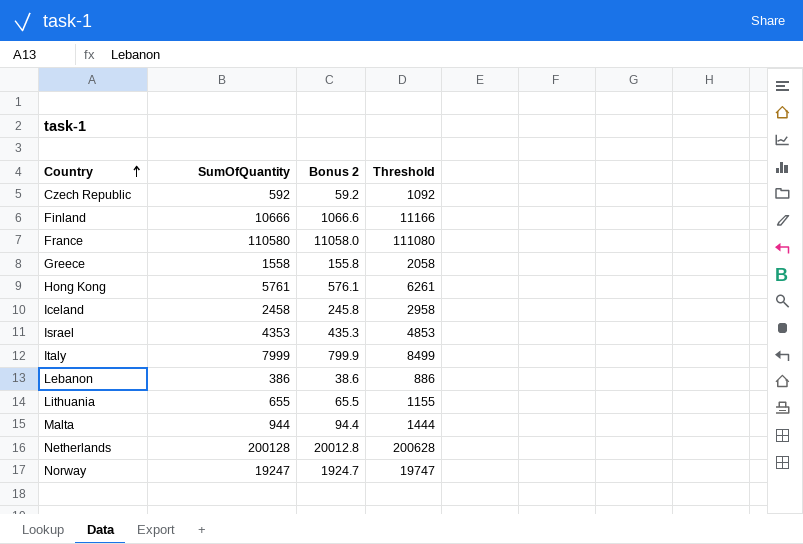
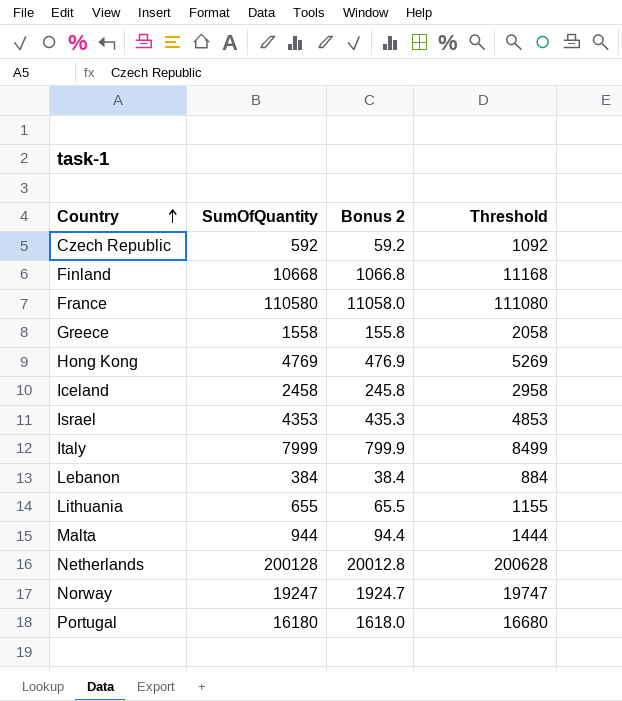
Finland | SumOfQuantity: 10666 -> 10668
Finland | Bonus 2: 1066.6 -> 1066.8
Finland | Threshold: 11166 -> 11168
Hong Kong | SumOfQuantity: 5761 -> 4769
Hong Kong | Bonus 2: 576.1 -> 476.9
Hong Kong | Threshold: 6261 -> 5269
Lebanon | SumOfQuantity: 386 -> 384
Lebanon | Bonus 2: 38.6 -> 38.4
Lebanon | Threshold: 886 -> 884
row Portugal: none -> 16180 | 1618.0 | 16680

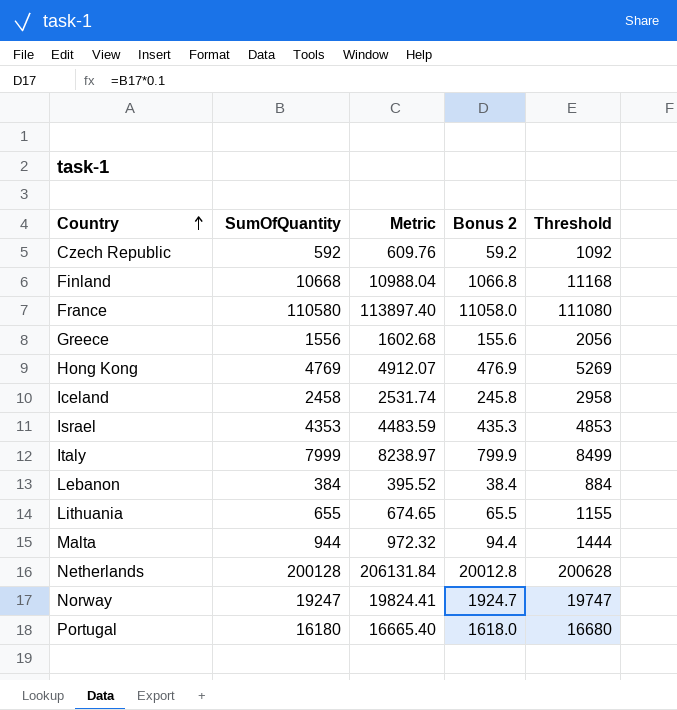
column Metric | formula: none -> [SumOfQuantity] * 1.03
Greece | SumOfQuantity: 1558 -> 1556
Greece | Bonus 2: 155.8 -> 155.6
Greece | Threshold: 2058 -> 2056

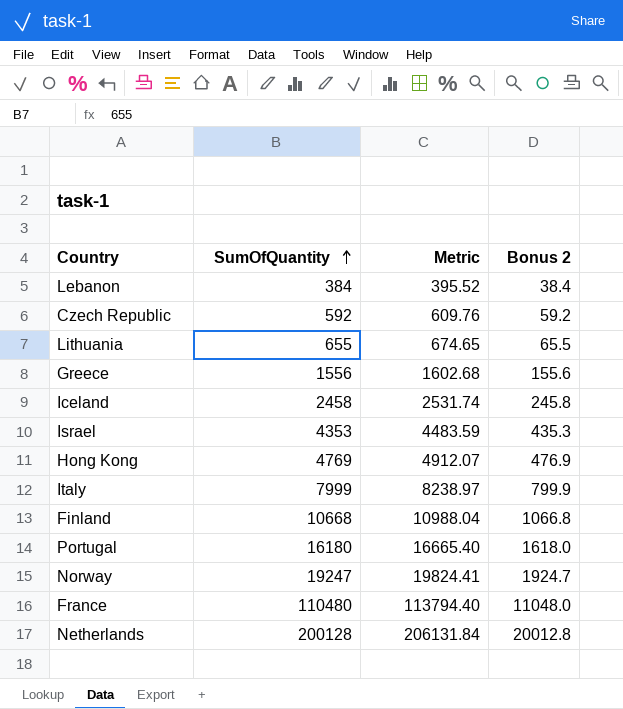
row order: Country ascending -> SumOfQuantity ascending
column Threshold | formula: [SumOfQuantity] + 500 -> none
row Malta: 944 | 972.32 | 94.4 | 1444 -> none
France | SumOfQuantity: 110580 -> 110480
France | Metric: 113897.40 -> 113794.40
France | Bonus 2: 11058.0 -> 11048.0

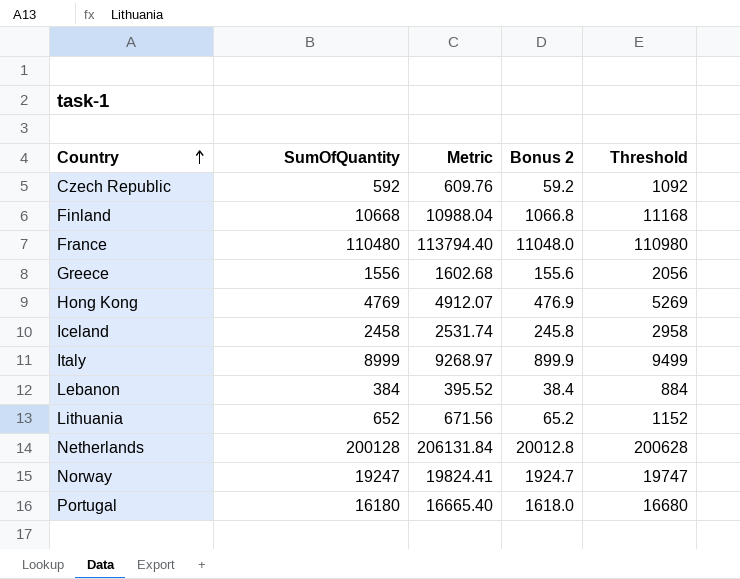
row order: SumOfQuantity ascending -> Country ascending
column Threshold | formula: none -> [SumOfQuantity] + 500
row Israel: 4353 | 4483.59 | 435.3 -> none
Italy | SumOfQuantity: 7999 -> 8999
Italy | Metric: 8238.97 -> 9268.97
Italy | Bonus 2: 799.9 -> 899.9
Lithuania | SumOfQuantity: 655 -> 652
Lithuania | Metric: 674.65 -> 671.56
Lithuania | Bonus 2: 65.5 -> 65.2

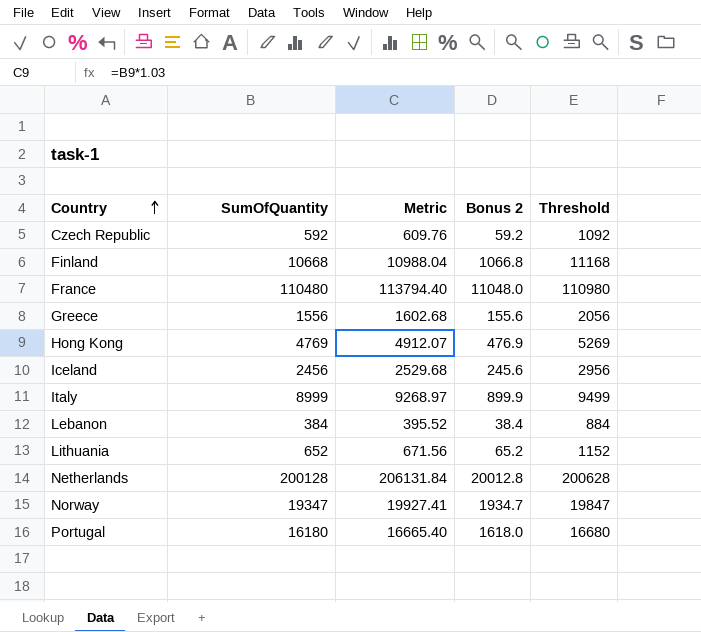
Iceland | SumOfQuantity: 2458 -> 2456
Iceland | Metric: 2531.74 -> 2529.68
Iceland | Bonus 2: 245.8 -> 245.6
Iceland | Threshold: 2958 -> 2956
Norway | SumOfQuantity: 19247 -> 19347
Norway | Metric: 19824.41 -> 19927.41
Norway | Bonus 2: 1924.7 -> 1934.7
Norway | Threshold: 19747 -> 19847

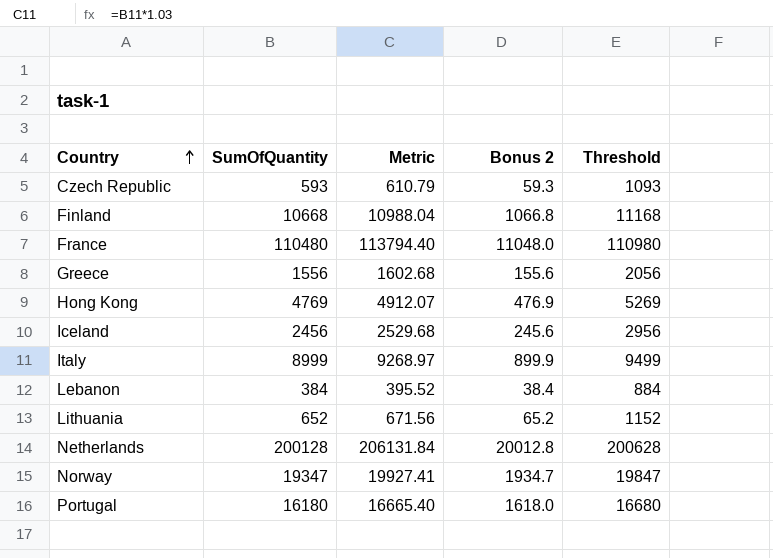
Czech Republic | SumOfQuantity: 592 -> 593
Czech Republic | Metric: 609.76 -> 610.79
Czech Republic | Bonus 2: 59.2 -> 59.3
Czech Republic | Threshold: 1092 -> 1093

